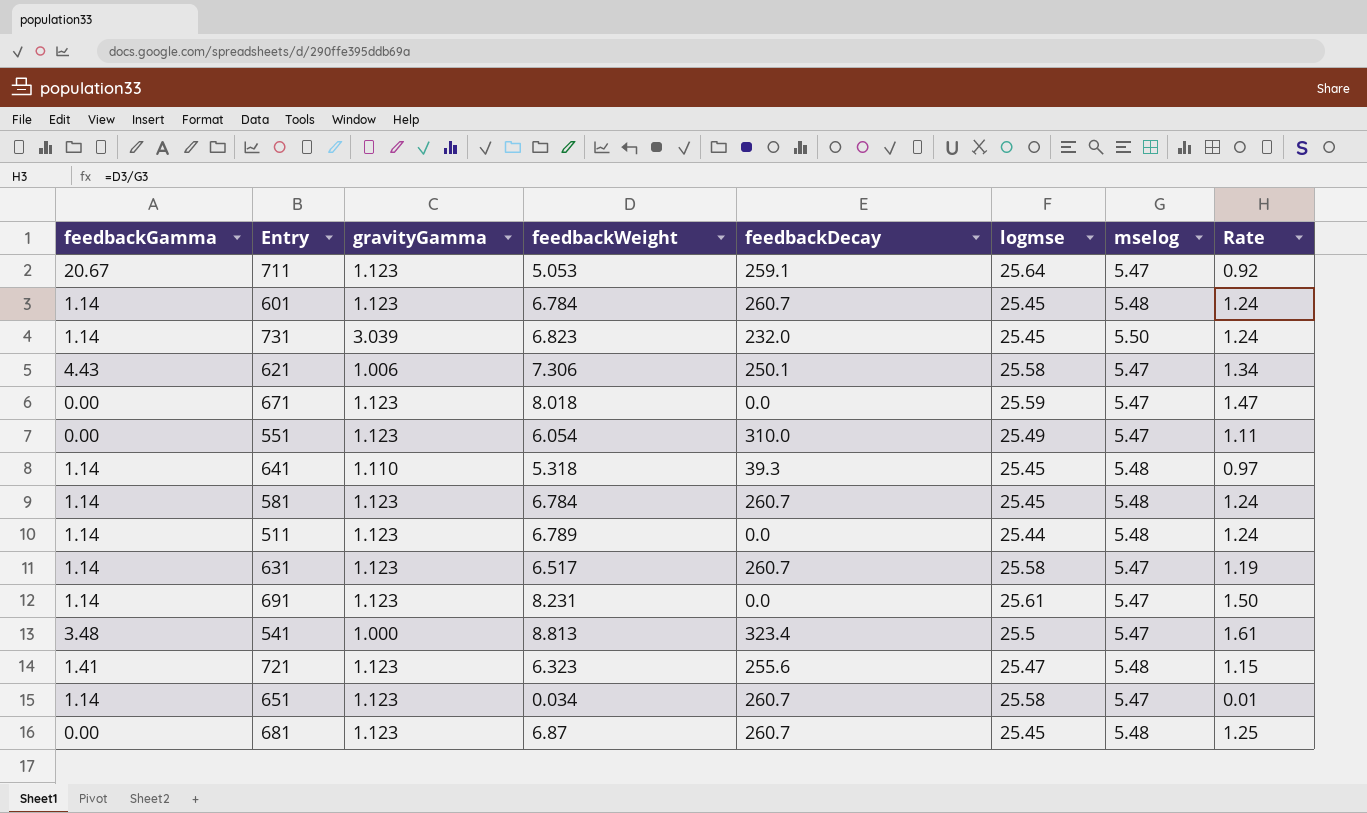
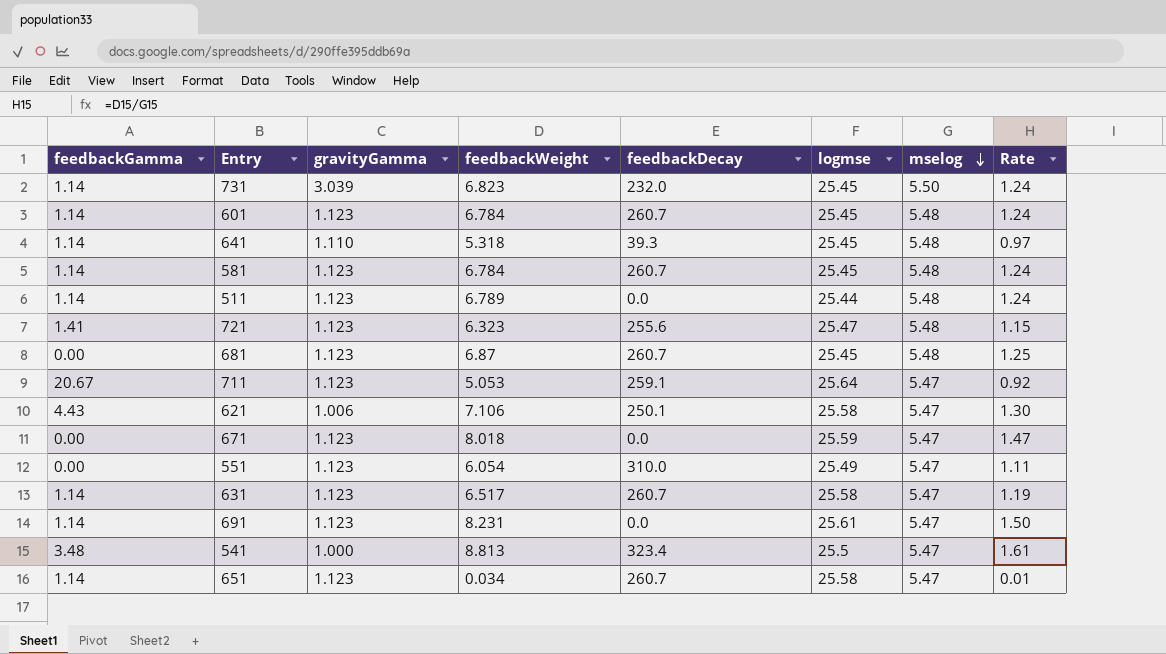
row order: none -> mselog descending
621 | feedbackWeight: 7.306 -> 7.106
621 | Rate: 1.34 -> 1.30

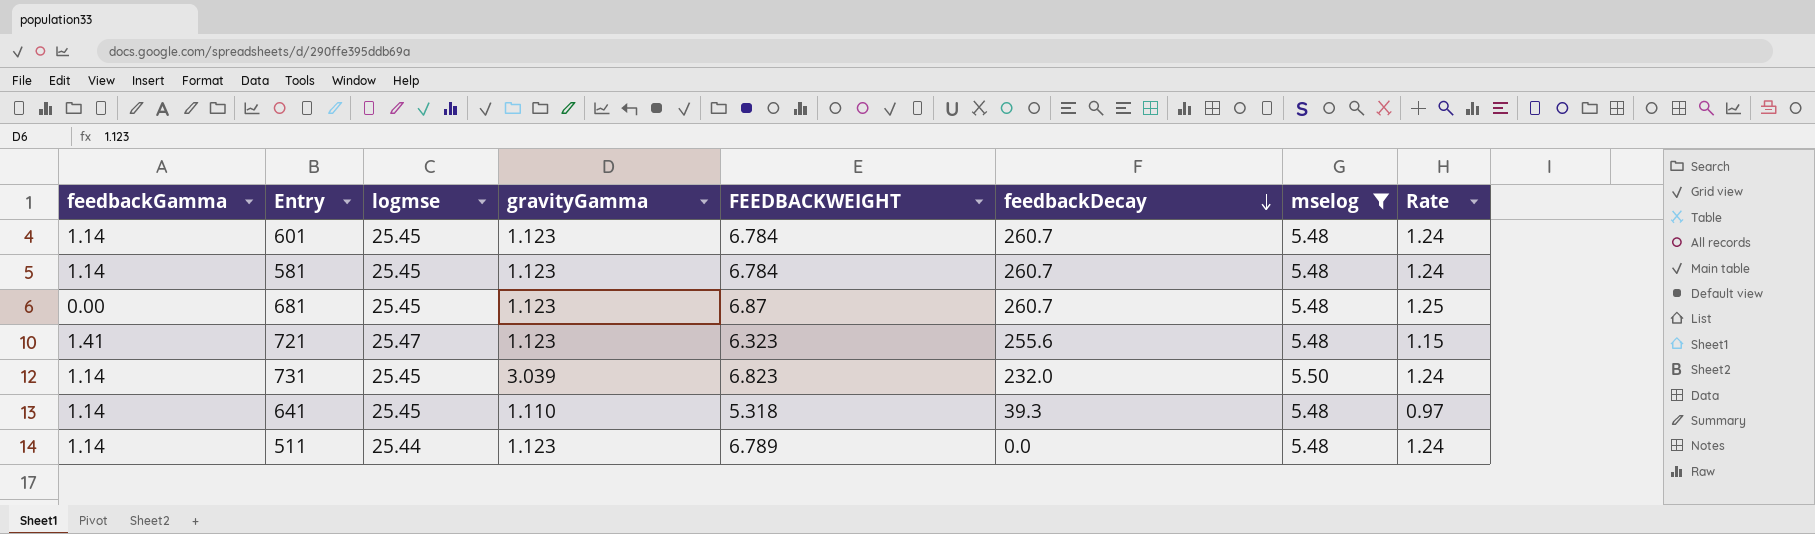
filter: none -> mselog != 5.47
row order: mselog descending -> feedbackDecay descending
column logmse | position: 6 -> 3
column name: feedbackWeight -> FEEDBACKWEIGHT

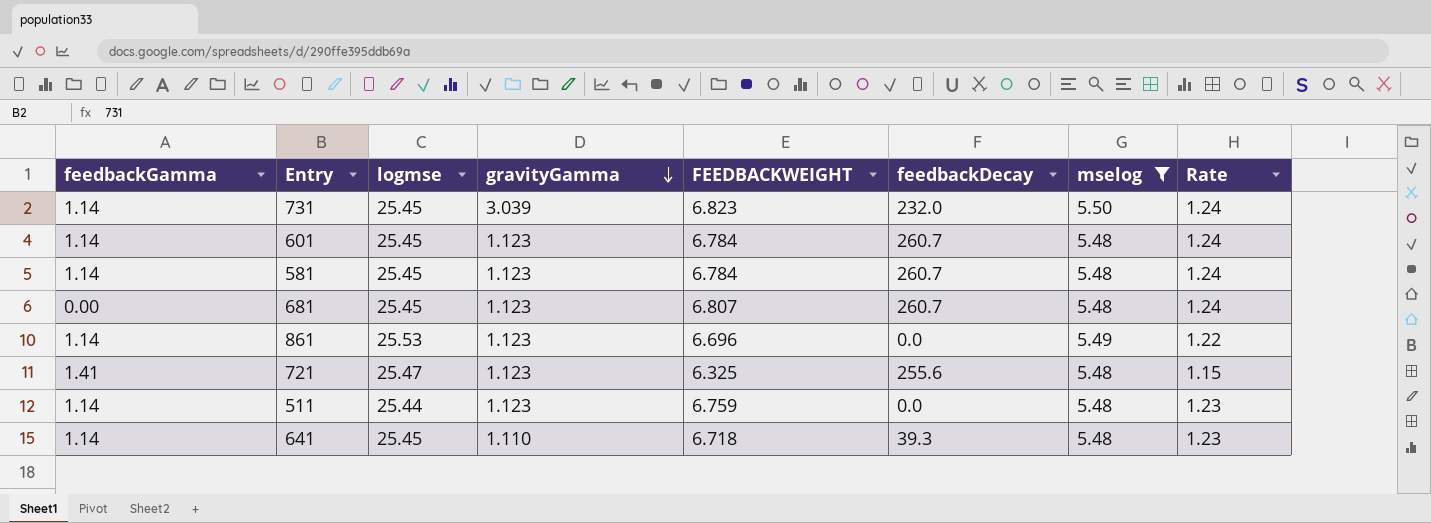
row order: feedbackDecay descending -> gravityGamma descending
681 | FEEDBACKWEIGHT: 6.87 -> 6.807
681 | Rate: 1.25 -> 1.24
row 861: none -> 1.14 | 25.53 | 1.123 | 6.696 | 0.0 | 5.49 | 1.22
721 | FEEDBACKWEIGHT: 6.323 -> 6.325
511 | FEEDBACKWEIGHT: 6.789 -> 6.759
511 | Rate: 1.24 -> 1.23
641 | FEEDBACKWEIGHT: 5.318 -> 6.718
641 | Rate: 0.97 -> 1.23

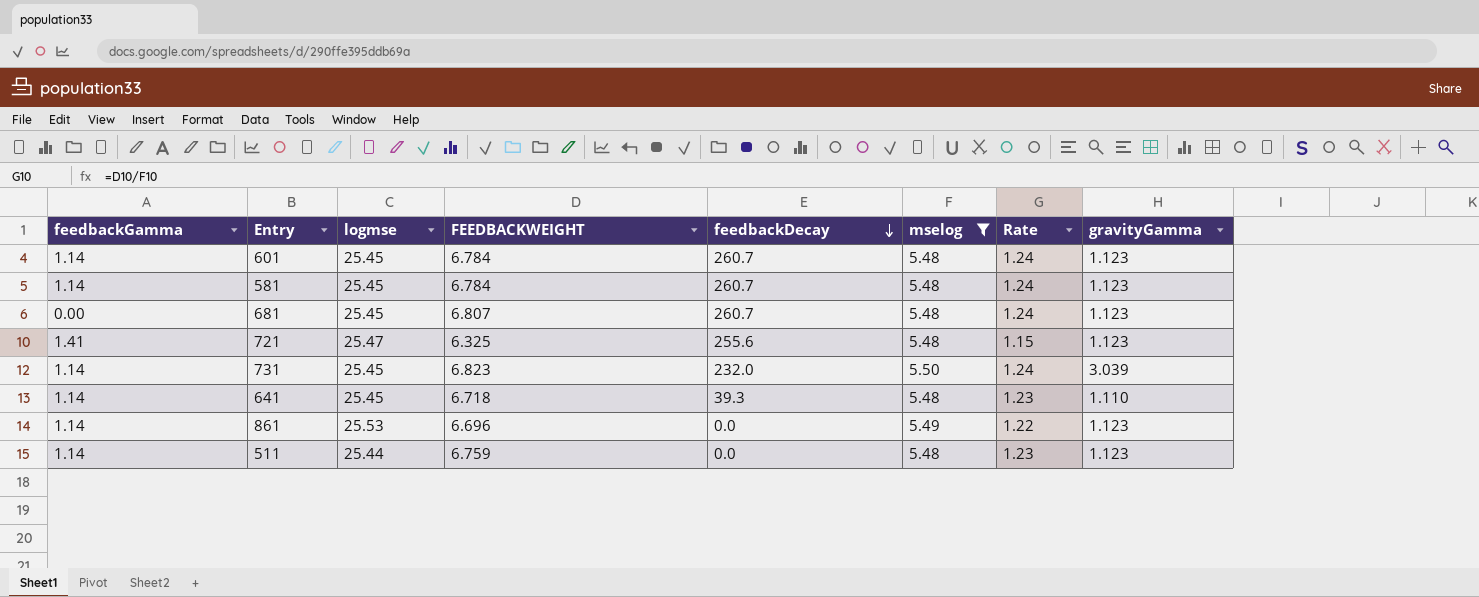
row order: gravityGamma descending -> feedbackDecay descending
column gravityGamma | position: 4 -> 8

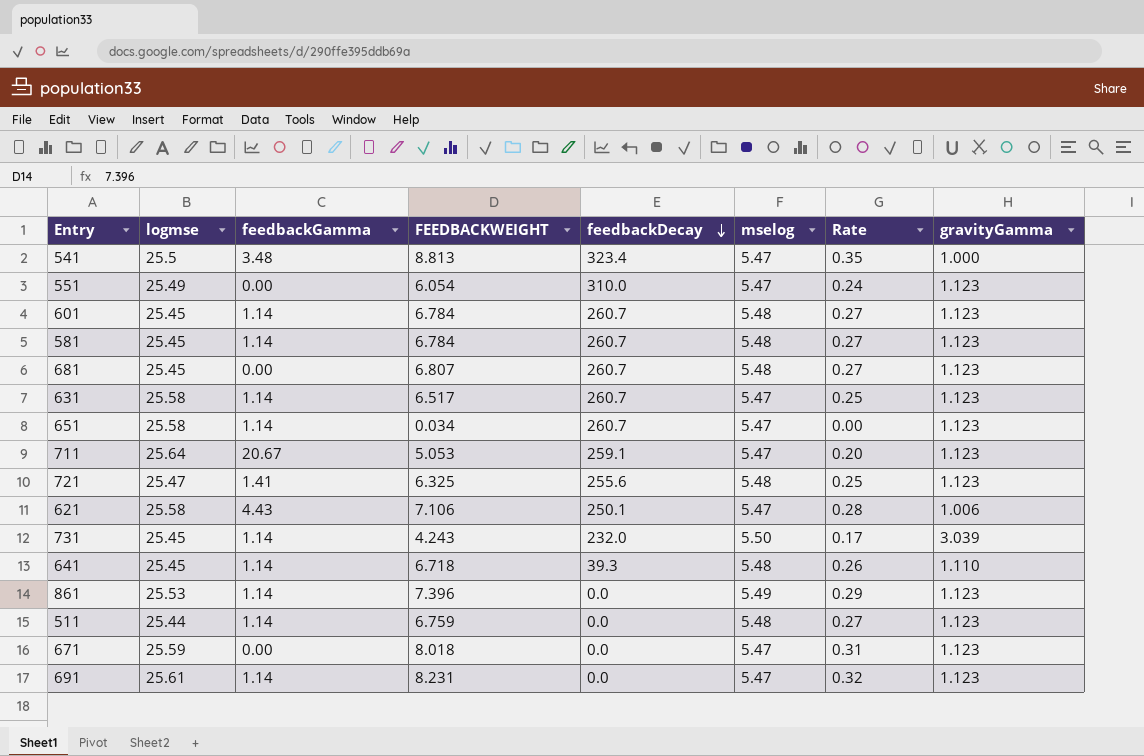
filter: mselog != 5.47 -> none
column feedbackGamma | position: 1 -> 3
column Rate | formula: [FEEDBACKWEIGHT] / [mselog] -> [FEEDBACKWEIGHT] / [logmse]
731 | FEEDBACKWEIGHT: 6.823 -> 4.243
861 | FEEDBACKWEIGHT: 6.696 -> 7.396

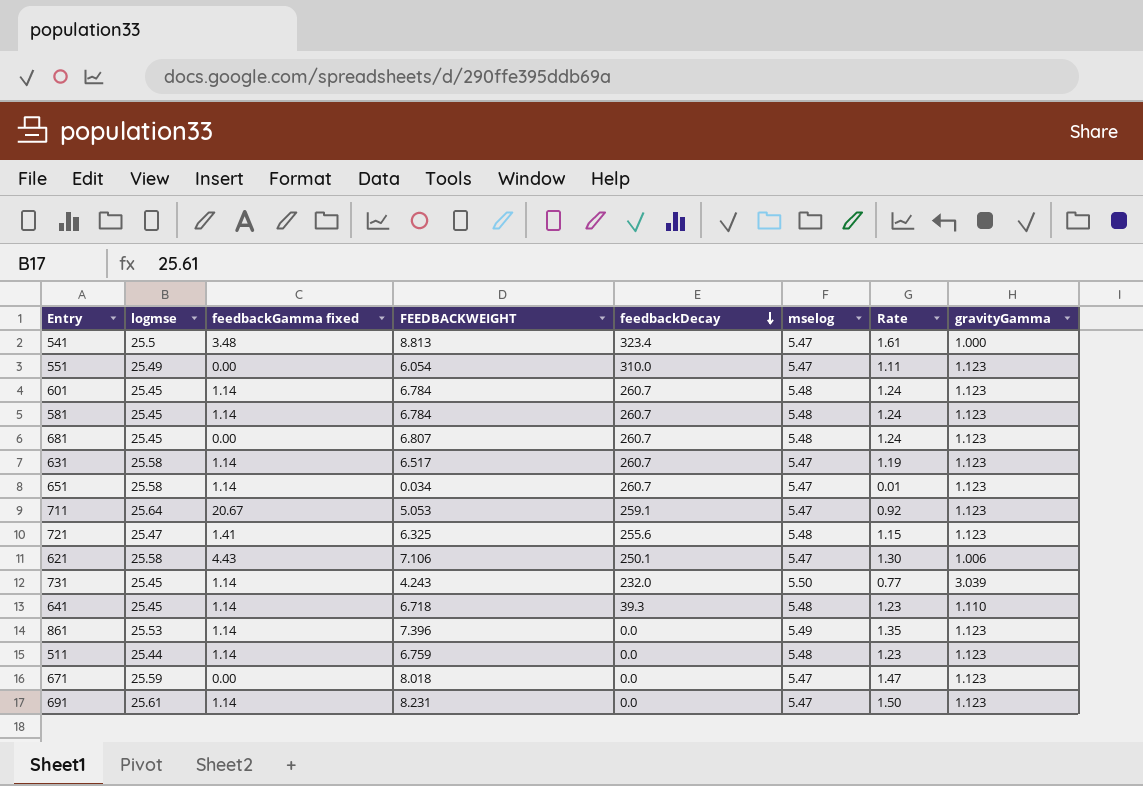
column name: feedbackGamma -> feedbackGamma fixed
column Rate | formula: [FEEDBACKWEIGHT] / [logmse] -> [FEEDBACKWEIGHT] / [mselog]

